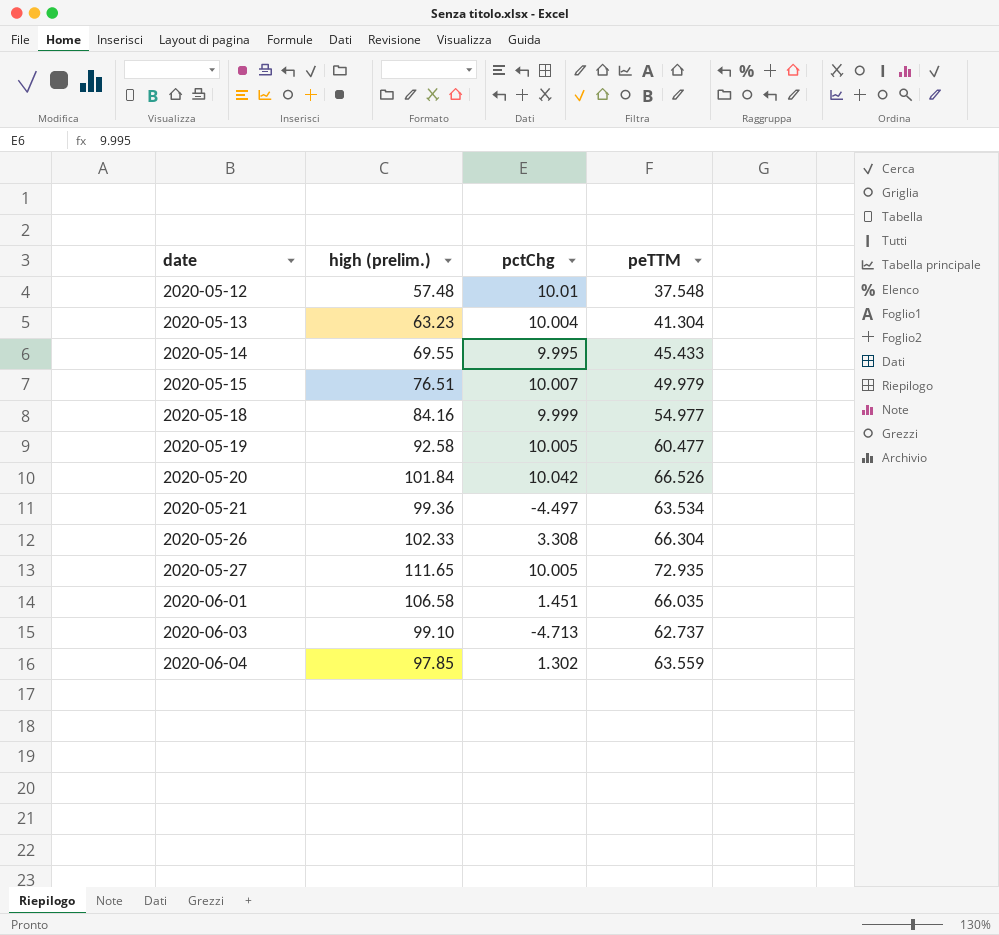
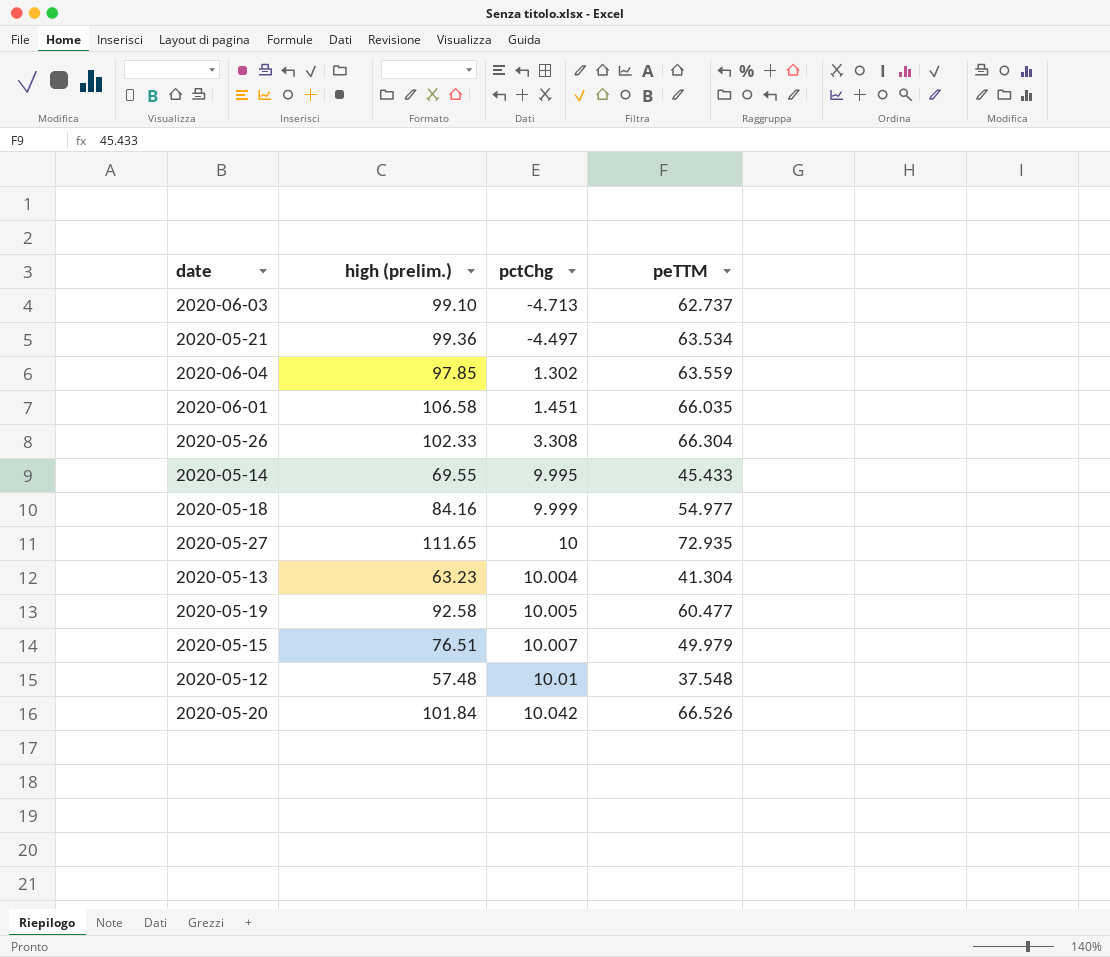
row order: date ascending -> pctChg ascending
2020-05-27 | pctChg: 10.005 -> 10

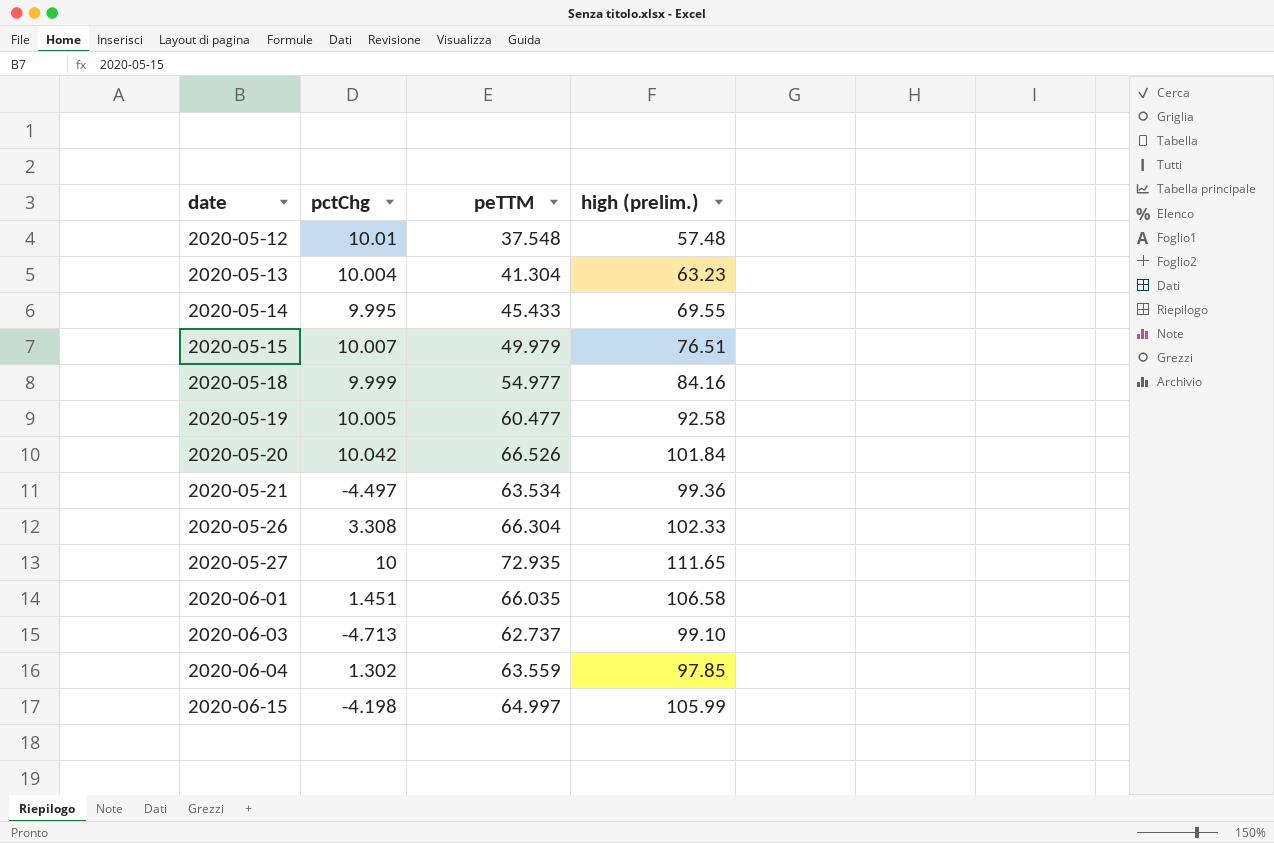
row order: pctChg ascending -> date ascending
column high (prelim.) | position: 2 -> 4
row 2020-06-15: none -> -4.198 | 64.997 | 105.99

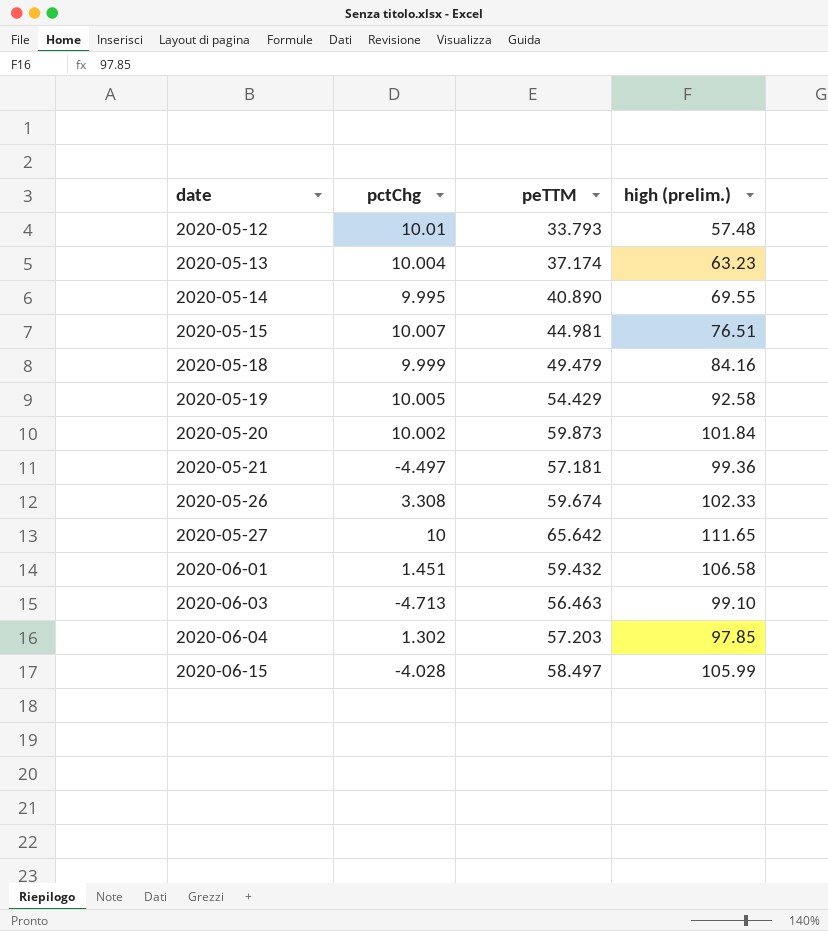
2020-05-12 | peTTM: 37.548 -> 33.793
2020-05-13 | peTTM: 41.304 -> 37.174
2020-05-14 | peTTM: 45.433 -> 40.890
2020-05-15 | peTTM: 49.979 -> 44.981
2020-05-18 | peTTM: 54.977 -> 49.479
2020-05-19 | peTTM: 60.477 -> 54.429
2020-05-20 | pctChg: 10.042 -> 10.002
2020-05-20 | peTTM: 66.526 -> 59.873
2020-05-21 | peTTM: 63.534 -> 57.181
2020-05-26 | peTTM: 66.304 -> 59.674
2020-05-27 | peTTM: 72.935 -> 65.642
2020-06-01 | peTTM: 66.035 -> 59.432
2020-06-03 | peTTM: 62.737 -> 56.463
2020-06-04 | peTTM: 63.559 -> 57.203
2020-06-15 | pctChg: -4.198 -> -4.028
2020-06-15 | peTTM: 64.997 -> 58.497

